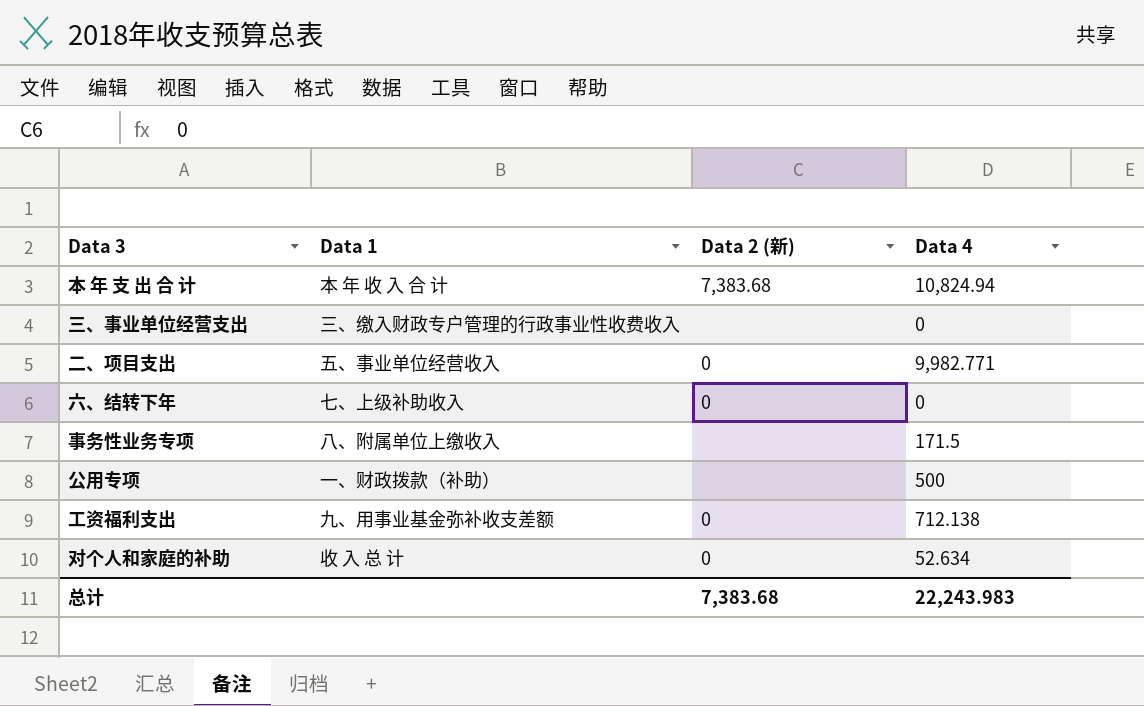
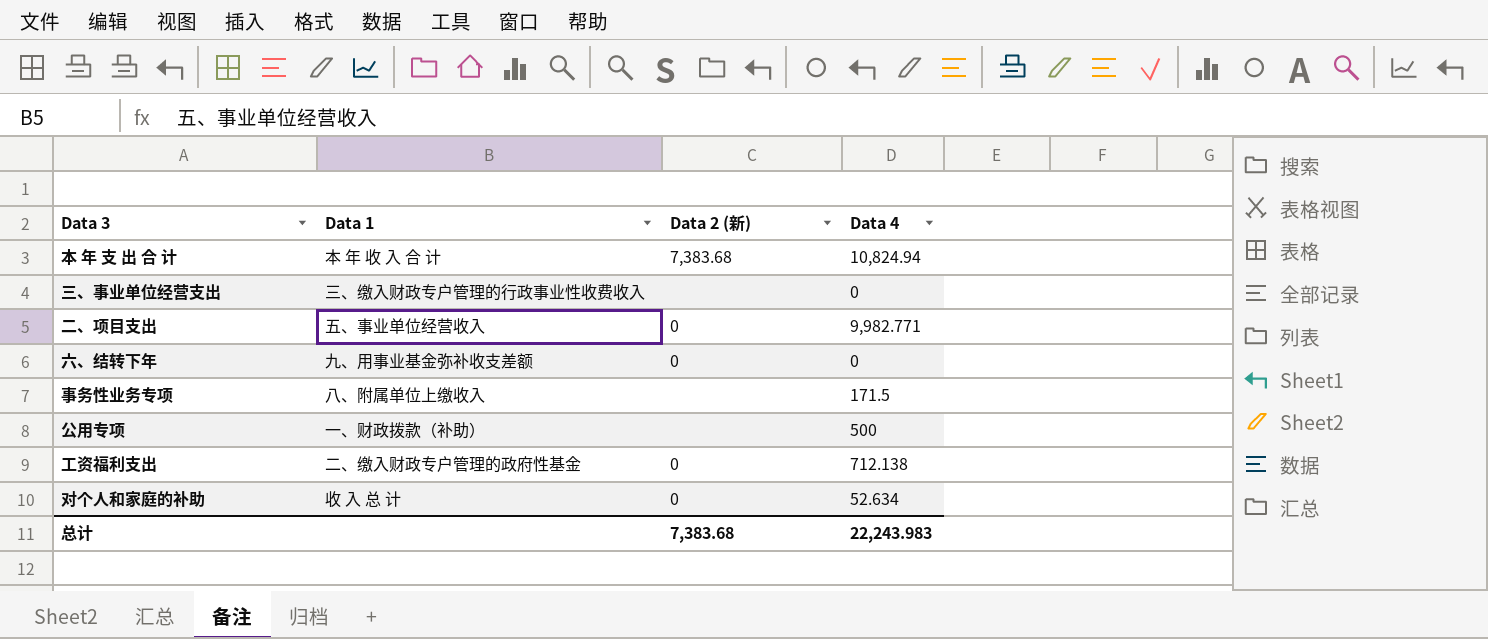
六、结转下年 | Data 1: 七、上级补助收入 -> 九、用事业基金弥补收支差额
工资福利支出 | Data 1: 九、用事业基金弥补收支差额 -> 二、缴入财政专户管理的政府性基金

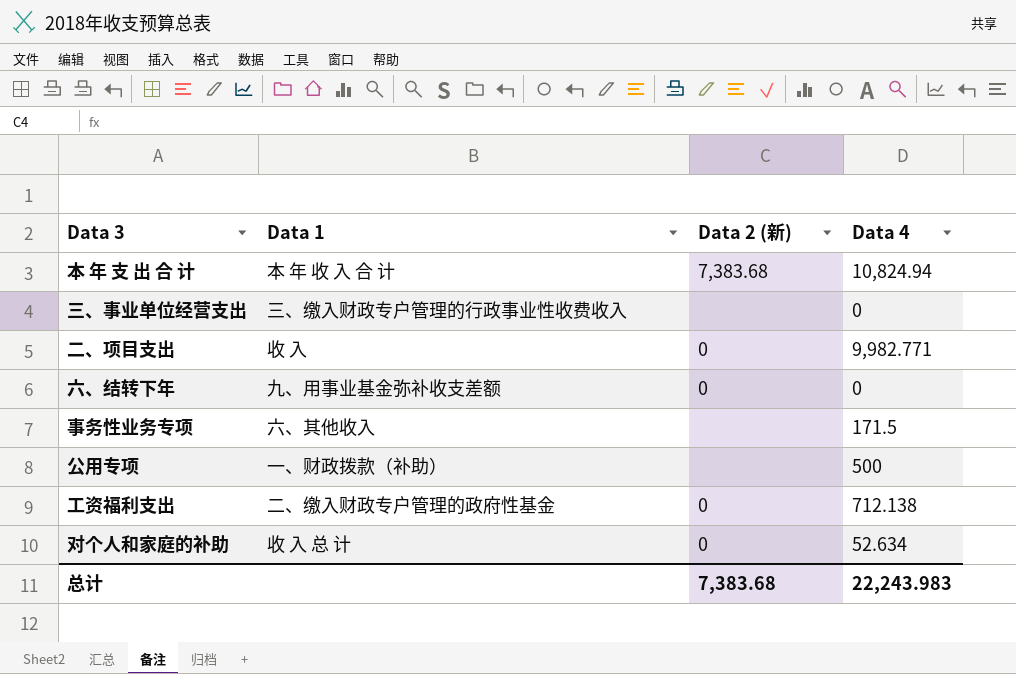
二、项目支出 | Data 1: 五、事业单位经营收入 -> 收 入
事务性业务专项 | Data 1: 八、附属单位上缴收入 -> 六、其他收入

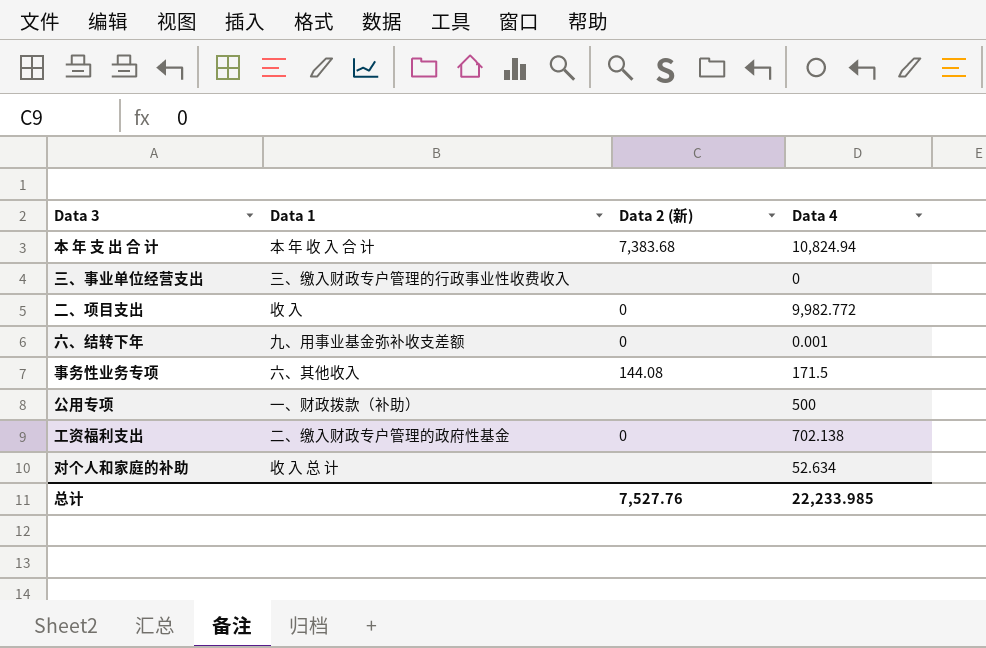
二、项目支出 | Data 4: 9,982.771 -> 9,982.772
六、结转下年 | Data 4: 0 -> 0.001
事务性业务专项 | Data 2 (新): none -> 144.08
工资福利支出 | Data 4: 712.138 -> 702.138
对个人和家庭的补助 | Data 2 (新): 0 -> none
总计 | Data 2 (新): 7,383.68 -> 7,527.76
总计 | Data 4: 22,243.983 -> 22,233.985

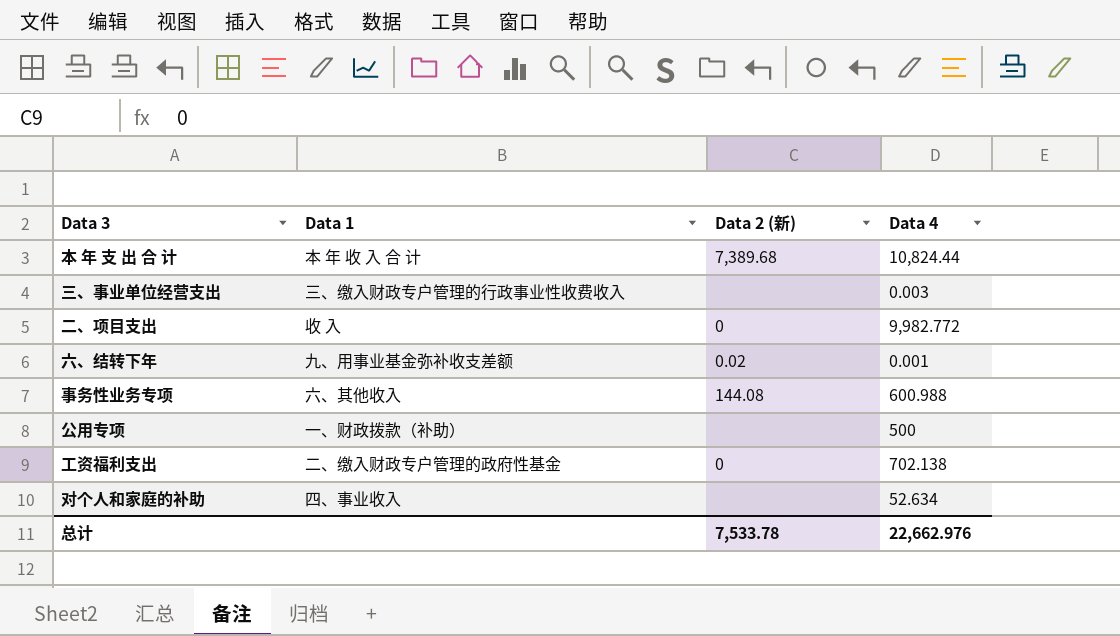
本 年 支 出 合 计 | Data 2 (新): 7,383.68 -> 7,389.68
本 年 支 出 合 计 | Data 4: 10,824.94 -> 10,824.44
三、事业单位经营支出 | Data 4: 0 -> 0.003
六、结转下年 | Data 2 (新): 0 -> 0.02
事务性业务专项 | Data 4: 171.5 -> 600.988
对个人和家庭的补助 | Data 1: 收 入 总 计 -> 四、事业收入
总计 | Data 2 (新): 7,527.76 -> 7,533.78
总计 | Data 4: 22,233.985 -> 22,662.976

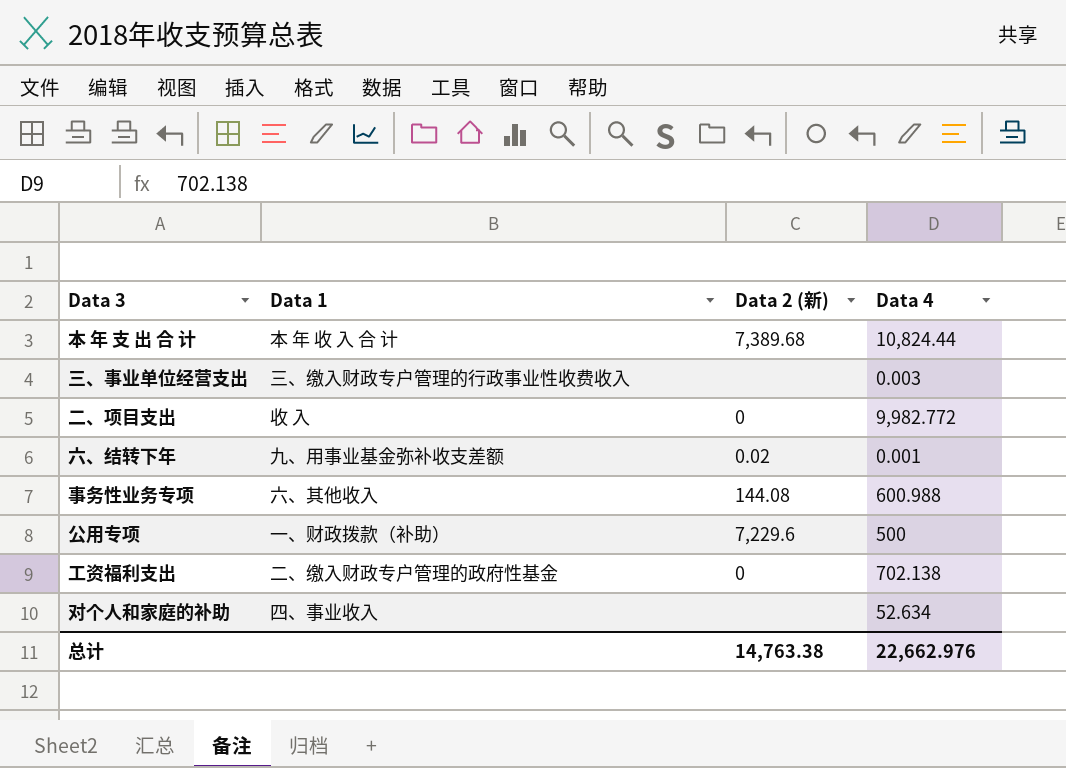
公用专项 | Data 2 (新): none -> 7,229.6
总计 | Data 2 (新): 7,533.78 -> 14,763.38

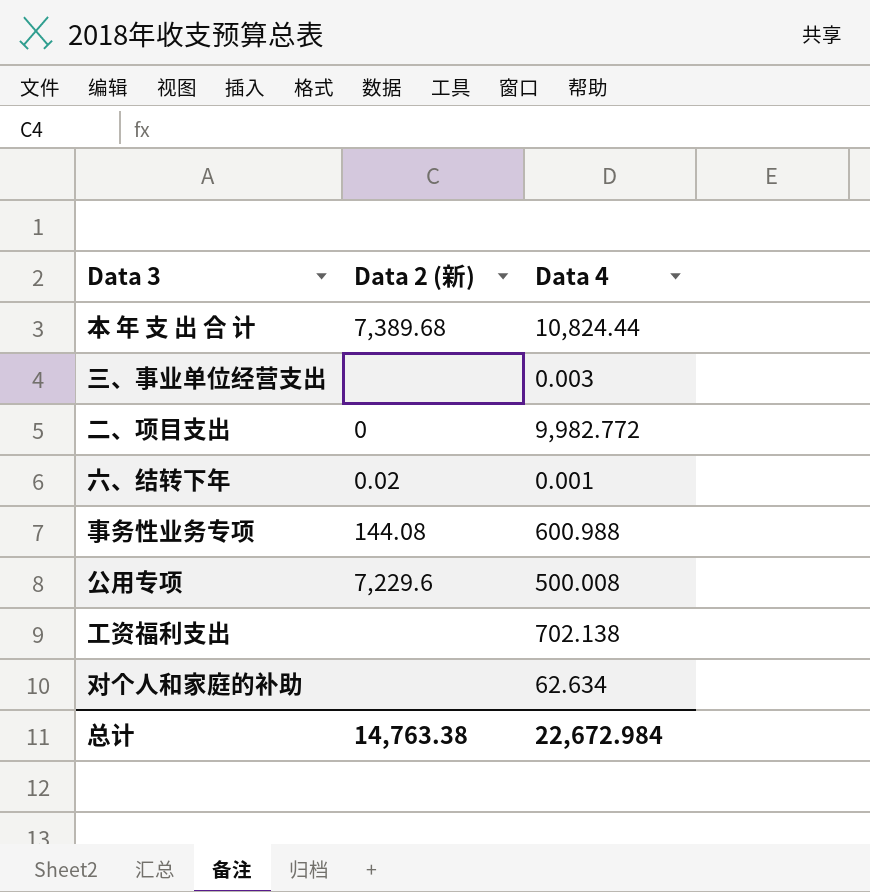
column Data 1 | position: 2 -> none
公用专项 | Data 4: 500 -> 500.008
工资福利支出 | Data 2 (新): 0 -> none
对个人和家庭的补助 | Data 4: 52.634 -> 62.634
总计 | Data 4: 22,662.976 -> 22,672.984

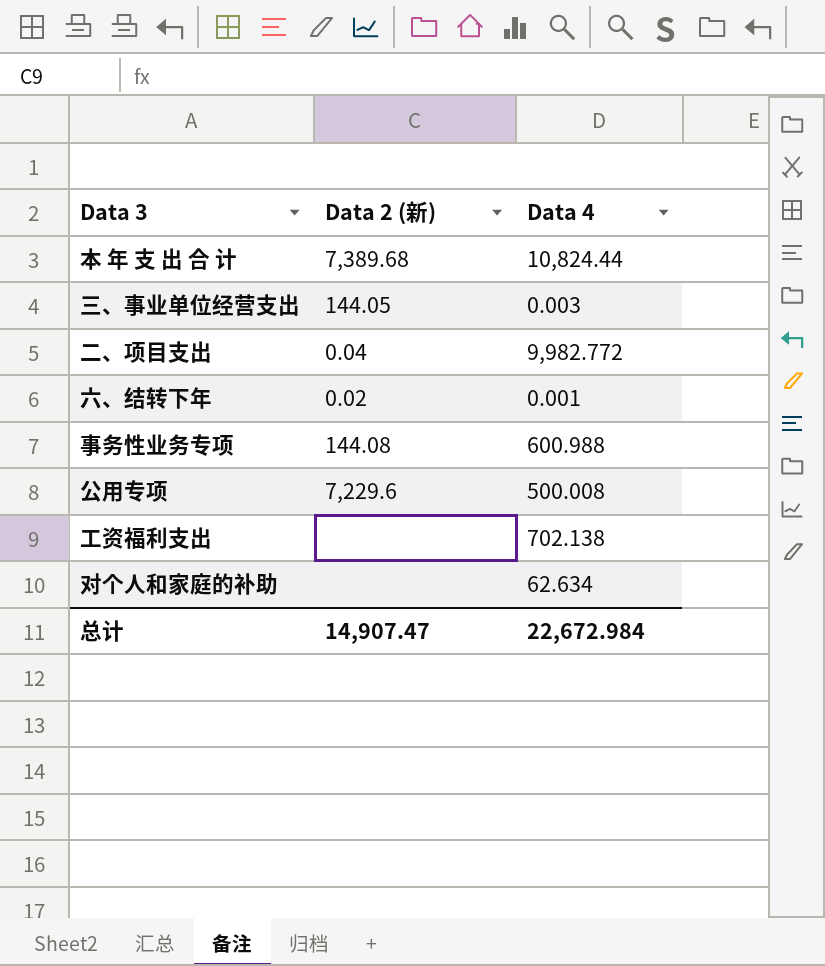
三、事业单位经营支出 | Data 2 (新): none -> 144.05
二、项目支出 | Data 2 (新): 0 -> 0.04
总计 | Data 2 (新): 14,763.38 -> 14,907.47

